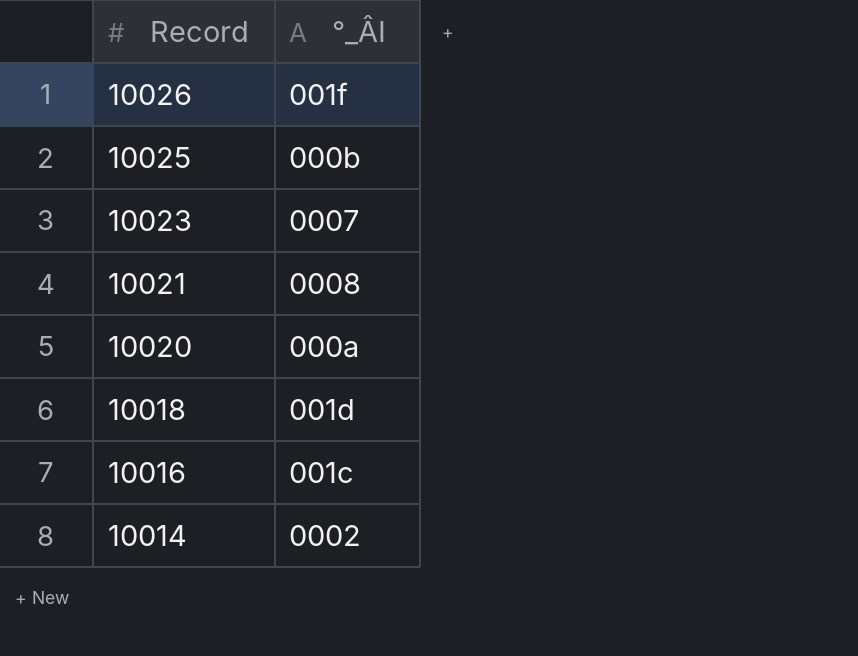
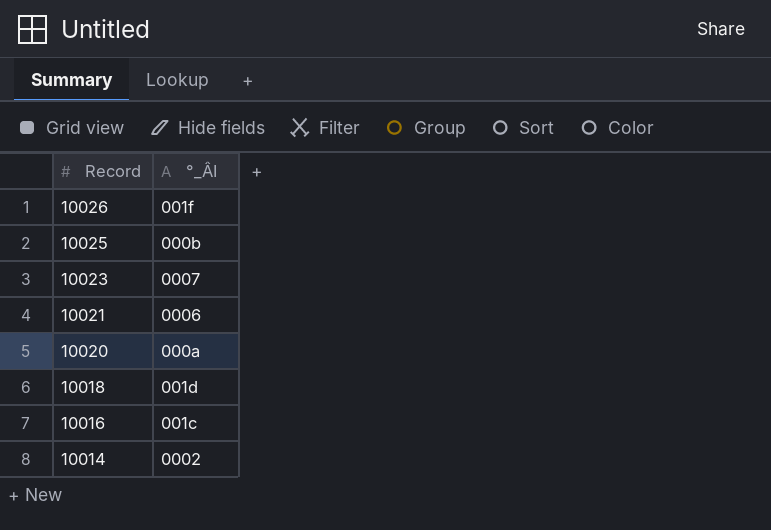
10021 | °_ÂI: 0008 -> 0006

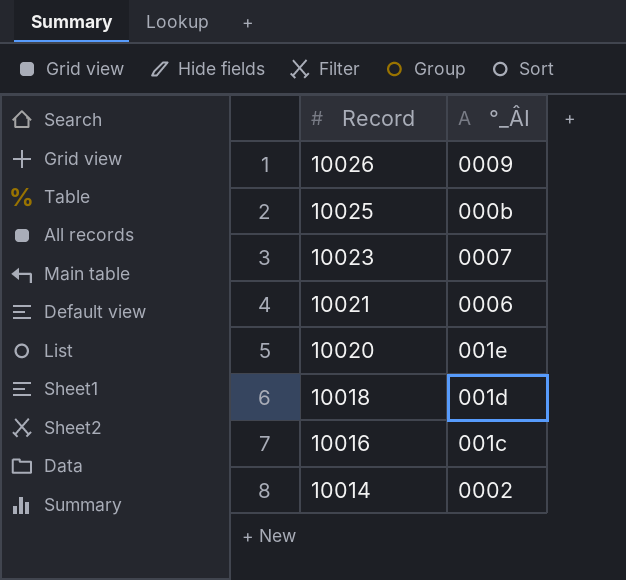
10026 | °_ÂI: 001f -> 0009
10020 | °_ÂI: 000a -> 001e

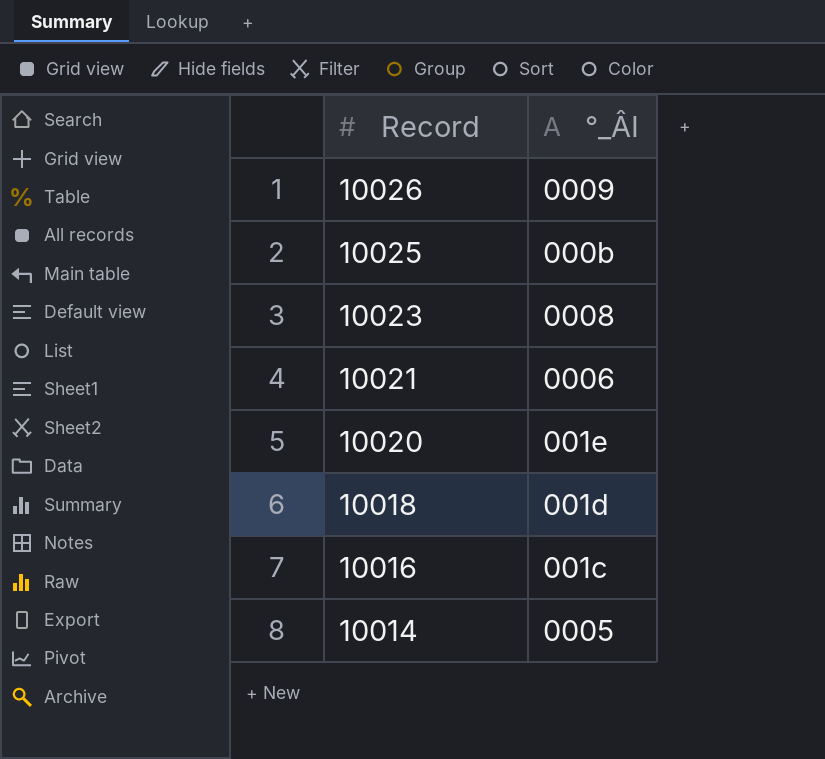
10023 | °_ÂI: 0007 -> 0008
10014 | °_ÂI: 0002 -> 0005

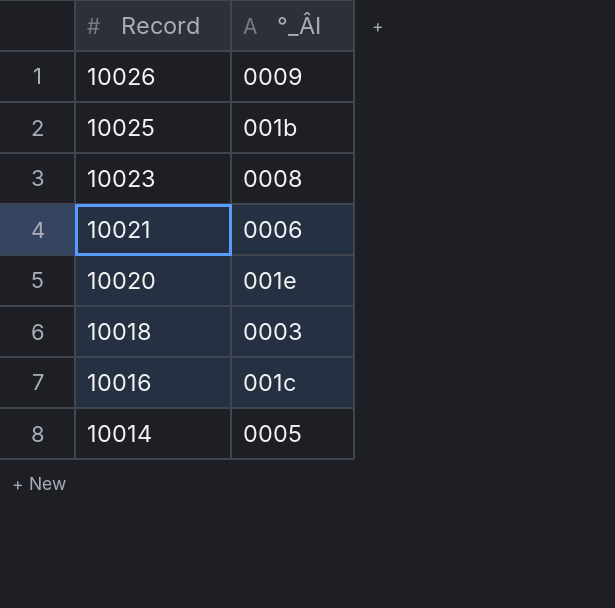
10025 | °_ÂI: 000b -> 001b
10018 | °_ÂI: 001d -> 0003

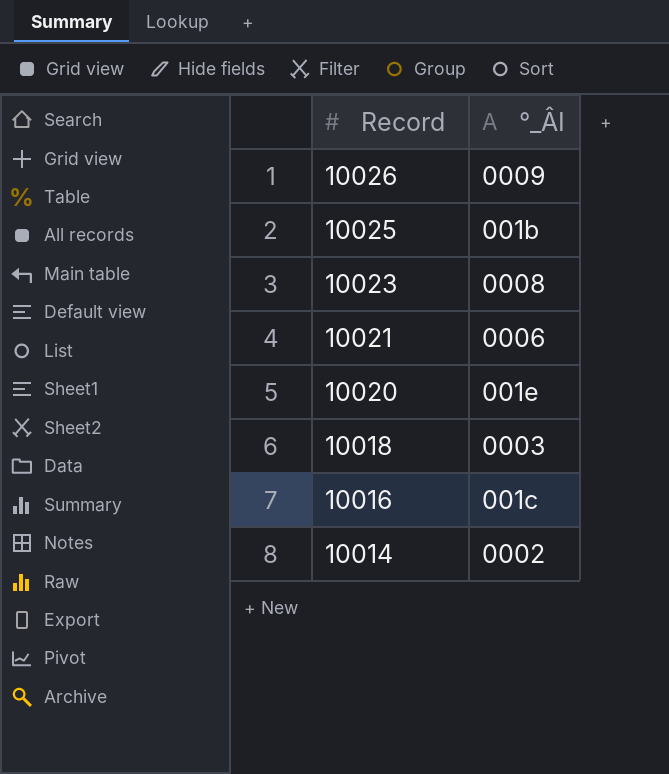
10014 | °_ÂI: 0005 -> 0002

